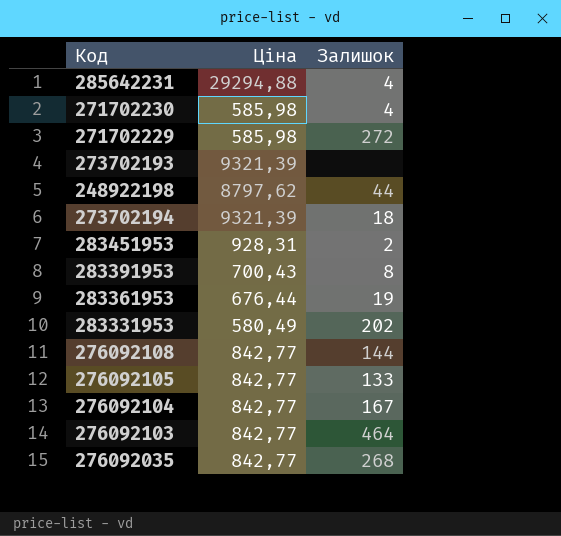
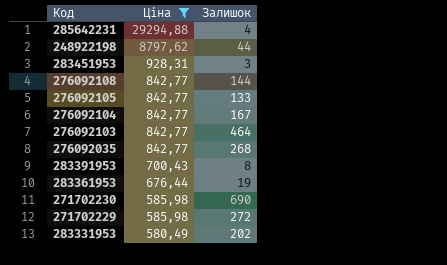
filter: none -> Ціна != 9321,39
row order: none -> Ціна descending
283451953 | Залишок: 2 -> 3
271702230 | Залишок: 4 -> 690

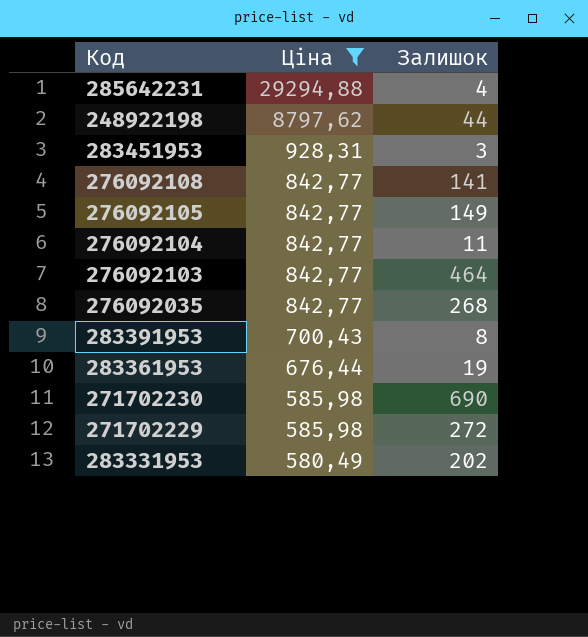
276092108 | Залишок: 144 -> 141
276092105 | Залишок: 133 -> 149
276092104 | Залишок: 167 -> 11

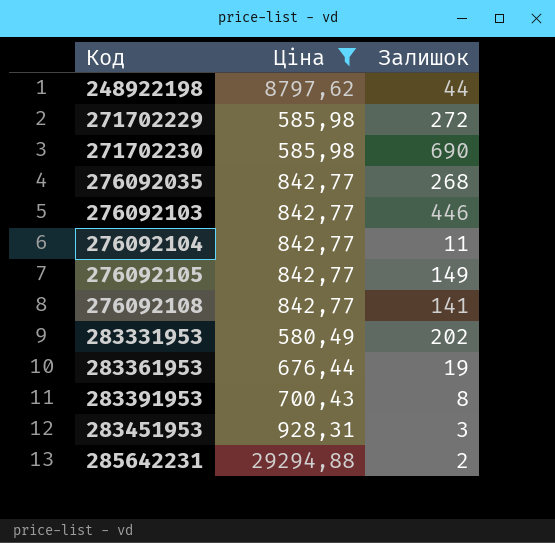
row order: Ціна descending -> Код ascending
276092103 | Залишок: 464 -> 446
285642231 | Залишок: 4 -> 2

